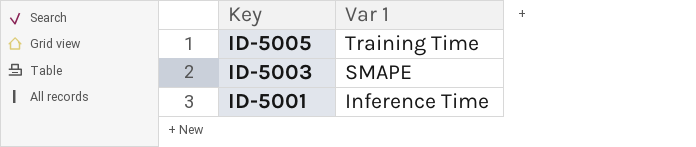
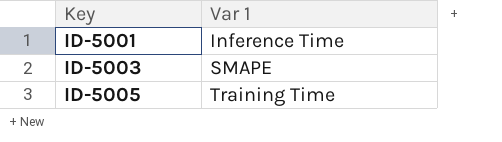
row order: Key descending -> Key ascending

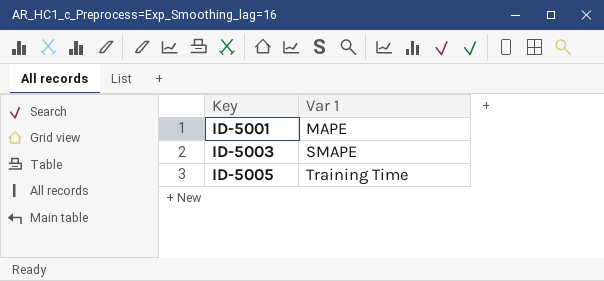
ID-5001 | Var 1: Inference Time -> MAPE

